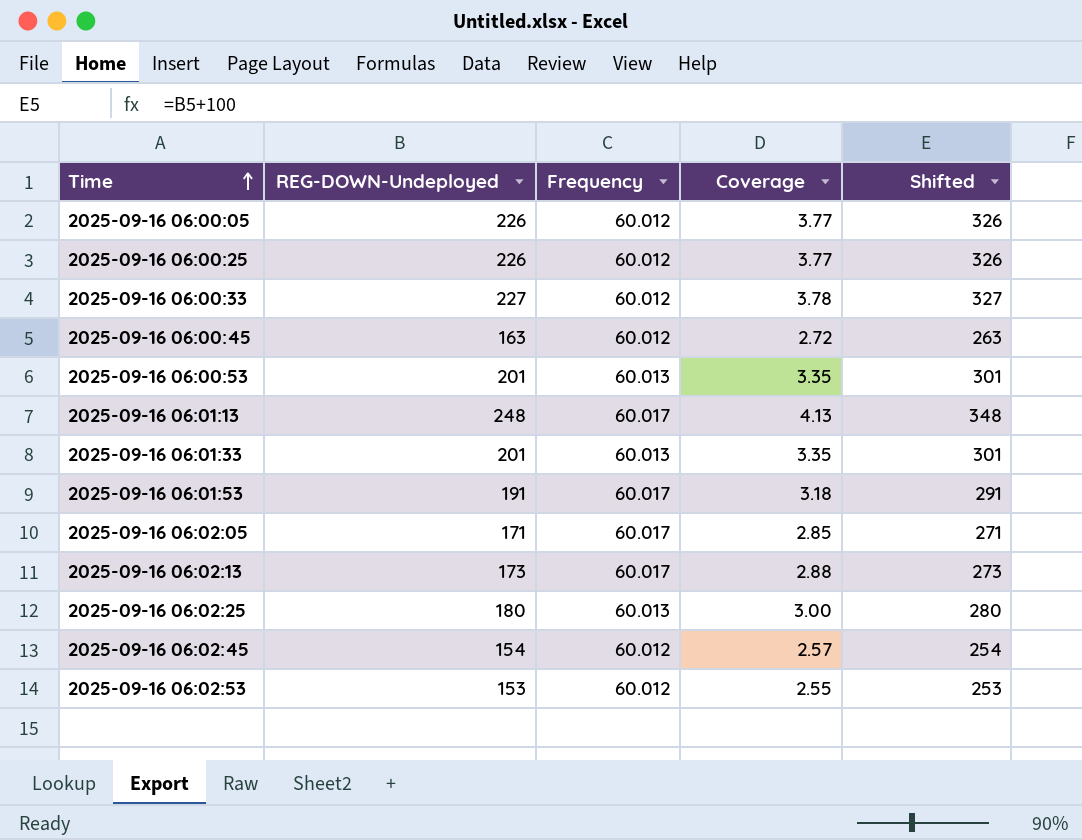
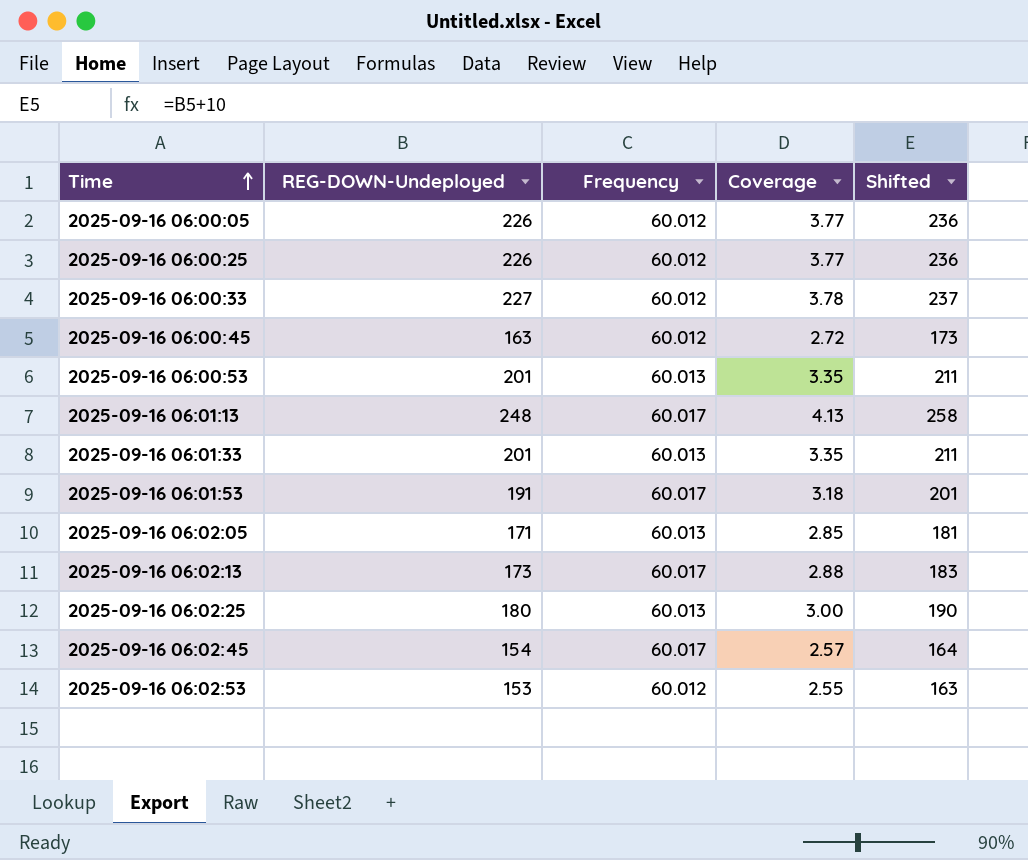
column Shifted | formula: [REG-DOWN-Undeployed] + 100 -> [REG-DOWN-Undeployed] + 10
2025-09-16 06:02:05 | Frequency: 60.017 -> 60.013
2025-09-16 06:02:45 | Frequency: 60.012 -> 60.017

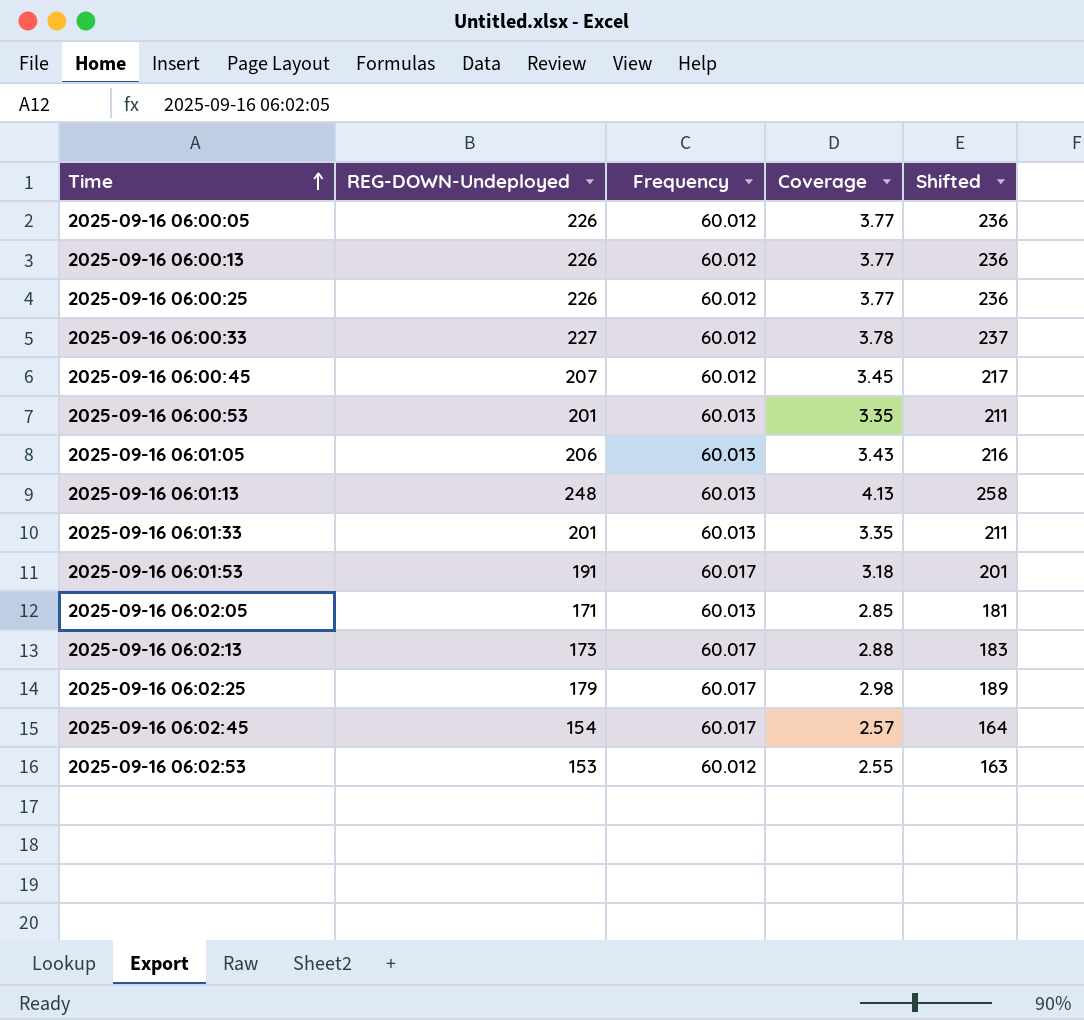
row 2025-09-16 06:00:13: none -> 226 | 60.012 | 3.77 | 236
2025-09-16 06:00:45 | REG-DOWN-Undeployed: 163 -> 207
2025-09-16 06:00:45 | Coverage: 2.72 -> 3.45
2025-09-16 06:00:45 | Shifted: 173 -> 217
row 2025-09-16 06:01:05: none -> 206 | 60.013 | 3.43 | 216
2025-09-16 06:01:13 | Frequency: 60.017 -> 60.013
2025-09-16 06:02:25 | REG-DOWN-Undeployed: 180 -> 179
2025-09-16 06:02:25 | Frequency: 60.013 -> 60.017
2025-09-16 06:02:25 | Coverage: 3.00 -> 2.98
2025-09-16 06:02:25 | Shifted: 190 -> 189

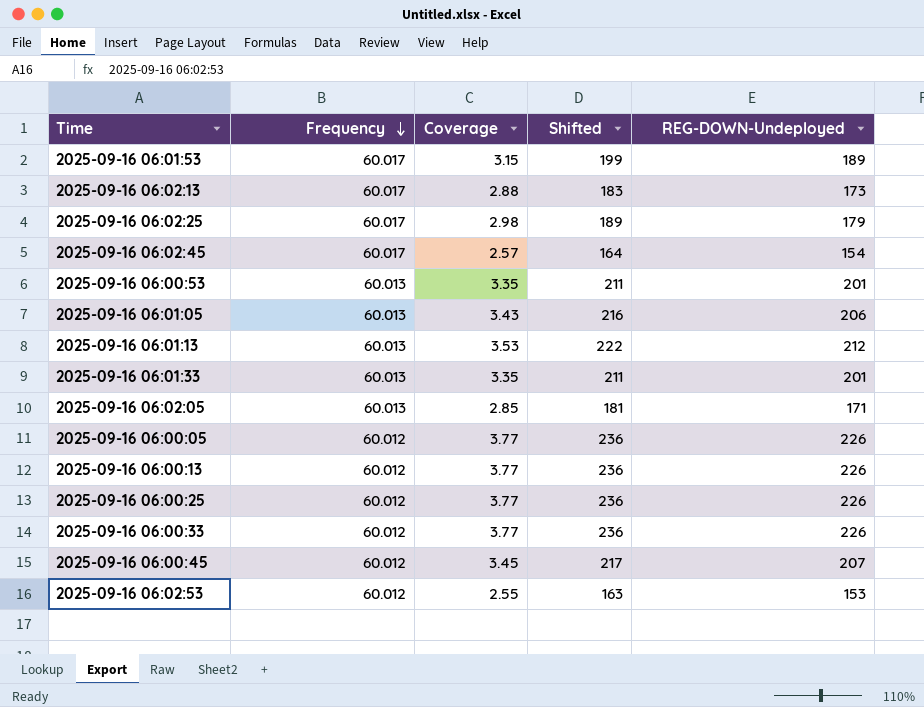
row order: Time ascending -> Frequency descending
column REG-DOWN-Undeployed | position: 2 -> 5
2025-09-16 06:01:53 | Coverage: 3.18 -> 3.15
2025-09-16 06:01:53 | Shifted: 201 -> 199
2025-09-16 06:01:53 | REG-DOWN-Undeployed: 191 -> 189
2025-09-16 06:01:13 | Coverage: 4.13 -> 3.53
2025-09-16 06:01:13 | Shifted: 258 -> 222
2025-09-16 06:01:13 | REG-DOWN-Undeployed: 248 -> 212
2025-09-16 06:00:33 | Coverage: 3.78 -> 3.77
2025-09-16 06:00:33 | Shifted: 237 -> 236
2025-09-16 06:00:33 | REG-DOWN-Undeployed: 227 -> 226

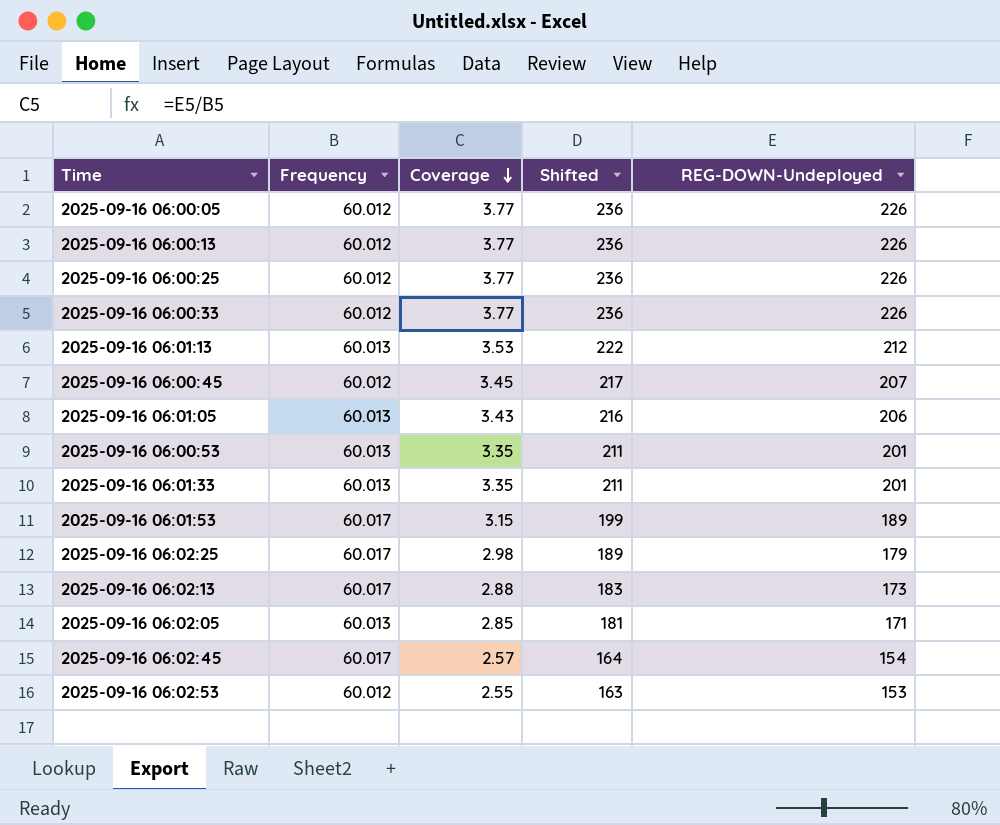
row order: Frequency descending -> Coverage descending

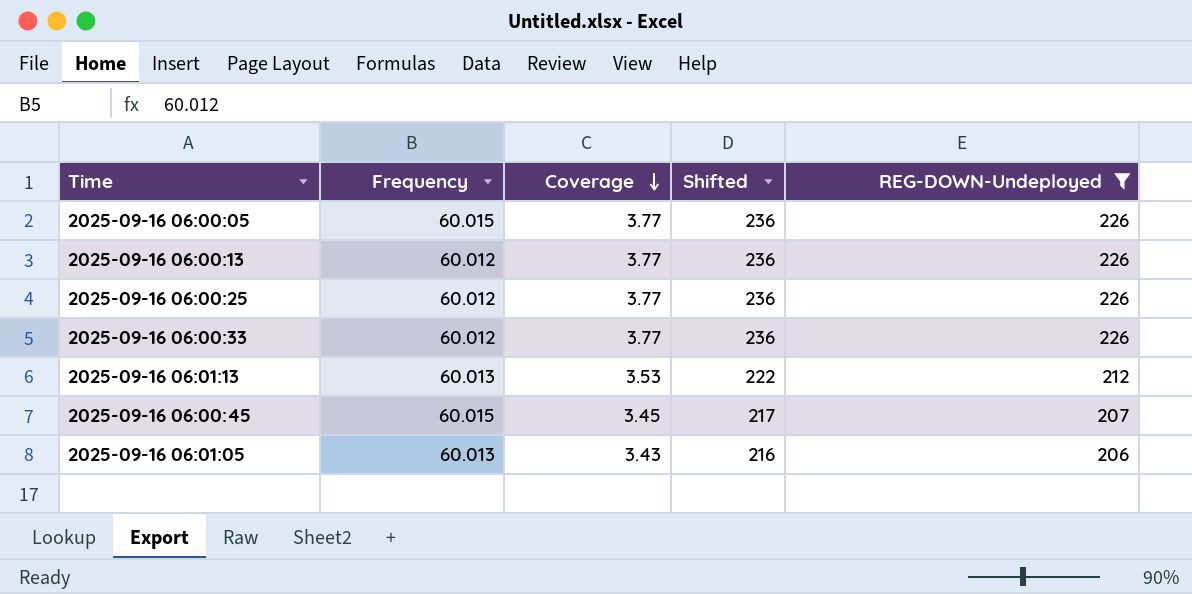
filter: none -> REG-DOWN-Undeployed >= 206
2025-09-16 06:00:05 | Frequency: 60.012 -> 60.015
2025-09-16 06:00:45 | Frequency: 60.012 -> 60.015

